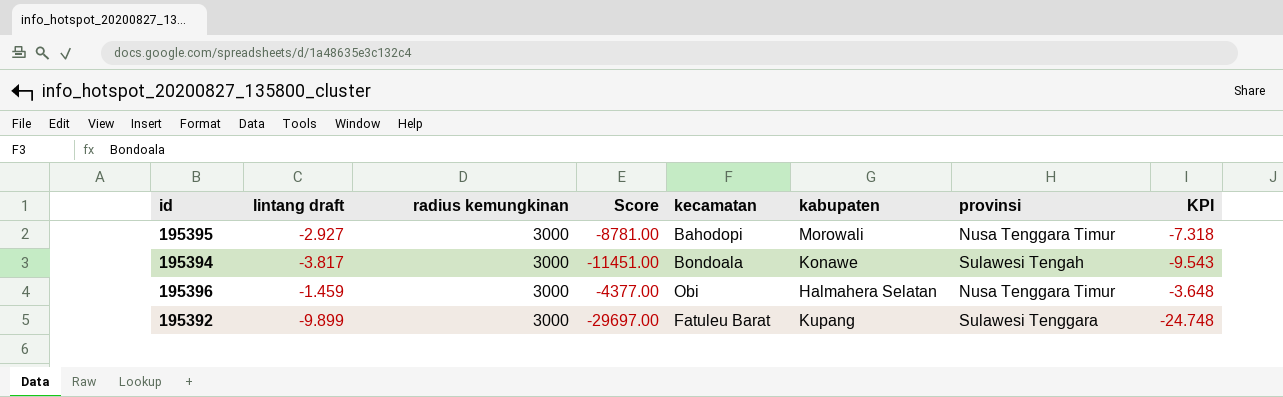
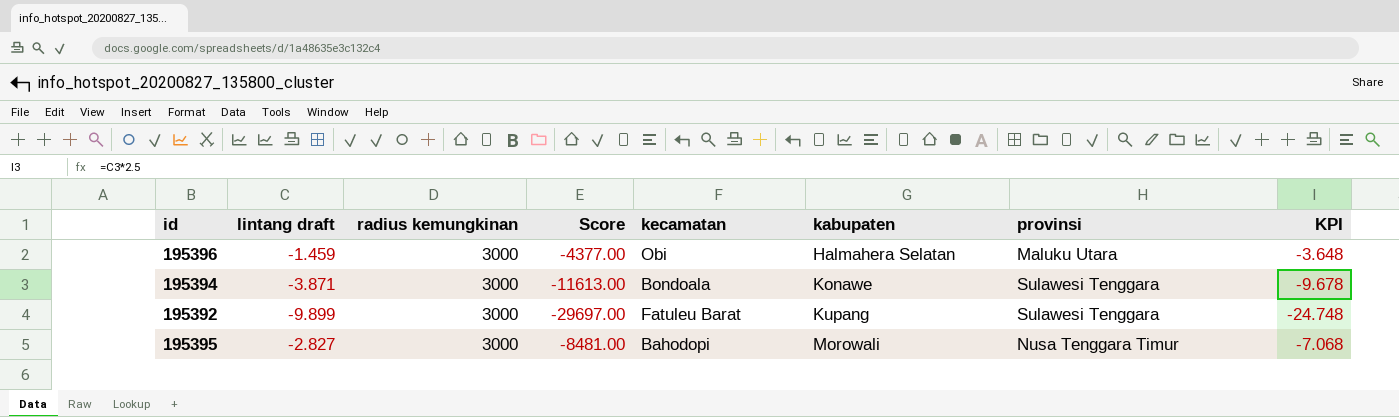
row order: none -> kabupaten ascending
195396 | provinsi: Nusa Tenggara Timur -> Maluku Utara
195394 | lintang draft: -3.817 -> -3.871
195394 | Score: -11451.00 -> -11613.00
195394 | provinsi: Sulawesi Tengah -> Sulawesi Tenggara
195394 | KPI: -9.543 -> -9.678
195395 | lintang draft: -2.927 -> -2.827
195395 | Score: -8781.00 -> -8481.00
195395 | KPI: -7.318 -> -7.068

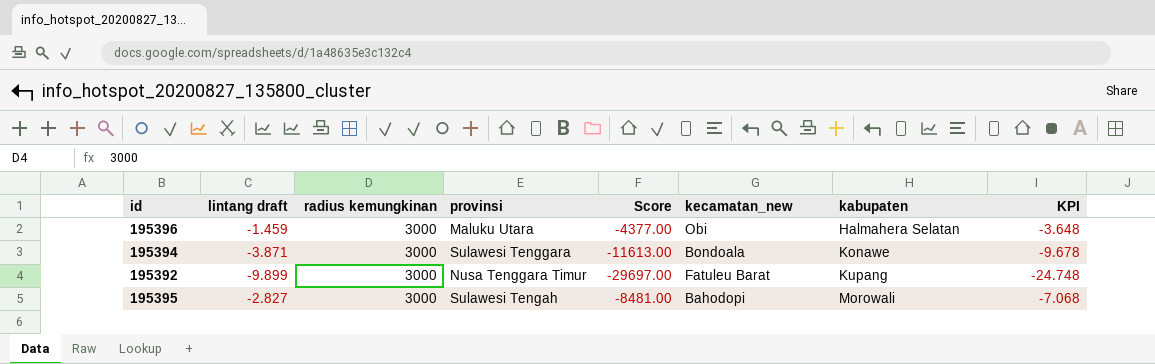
column provinsi | position: 7 -> 4
column name: kecamatan -> kecamatan_new
195392 | provinsi: Sulawesi Tenggara -> Nusa Tenggara Timur
195395 | provinsi: Nusa Tenggara Timur -> Sulawesi Tengah

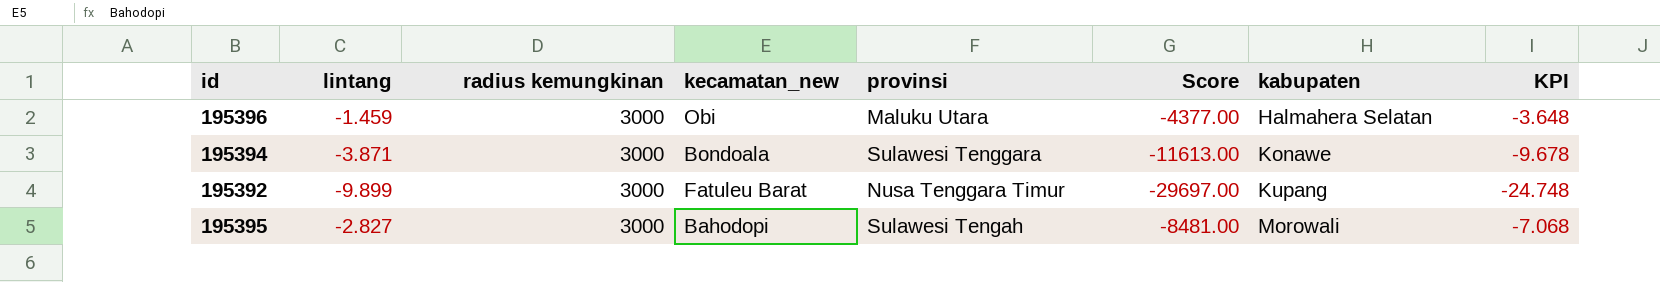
column name: lintang draft -> lintang
column kecamatan_new | position: 6 -> 4

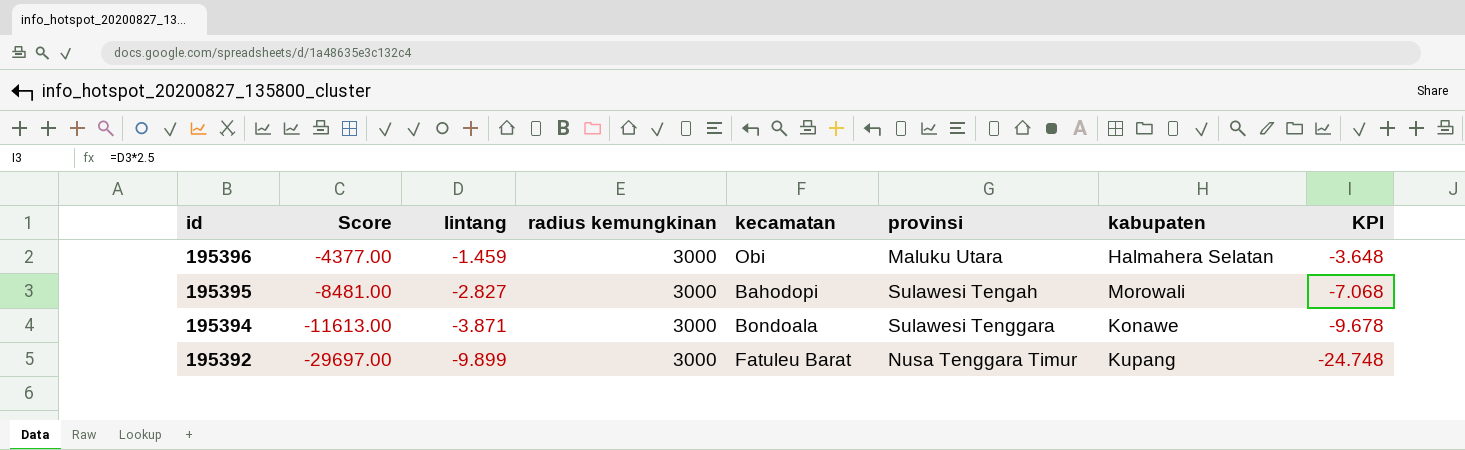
row order: kabupaten ascending -> id descending
column Score | position: 6 -> 2
column name: kecamatan_new -> kecamatan

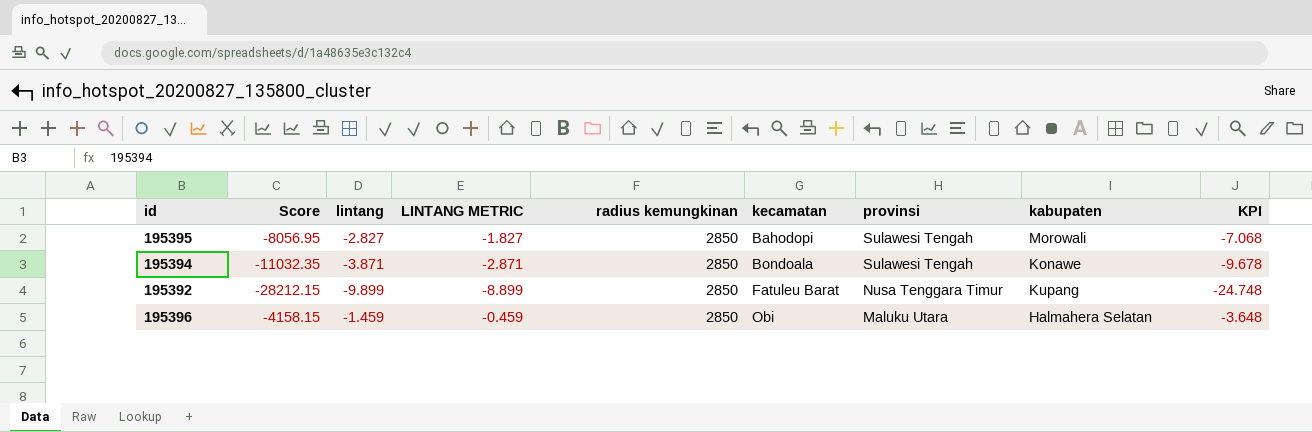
row order: id descending -> kecamatan ascending
column LINTANG METRIC | formula: none -> [lintang] + 1
195395 | Score: -8481.00 -> -8056.95
195395 | radius kemungkinan: 3000 -> 2850
195394 | Score: -11613.00 -> -11032.35
195394 | radius kemungkinan: 3000 -> 2850
195394 | provinsi: Sulawesi Tenggara -> Sulawesi Tengah
195392 | Score: -29697.00 -> -28212.15
195392 | radius kemungkinan: 3000 -> 2850
195396 | Score: -4377.00 -> -4158.15
195396 | radius kemungkinan: 3000 -> 2850

